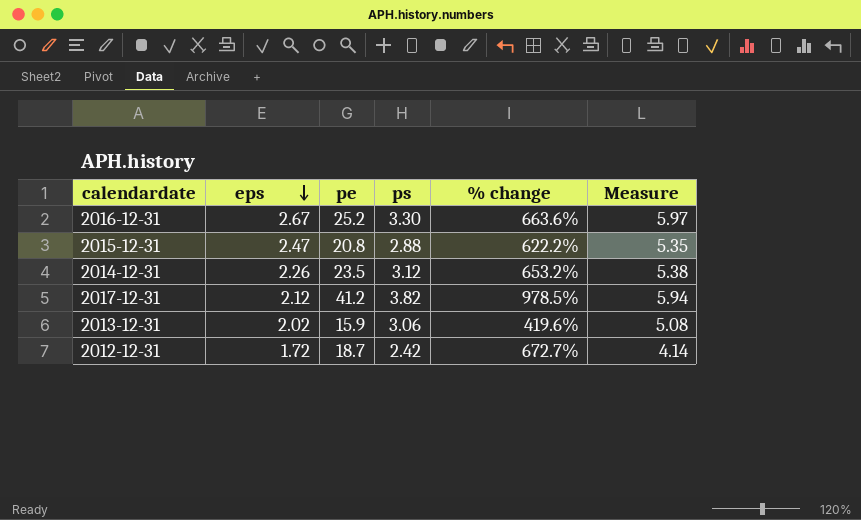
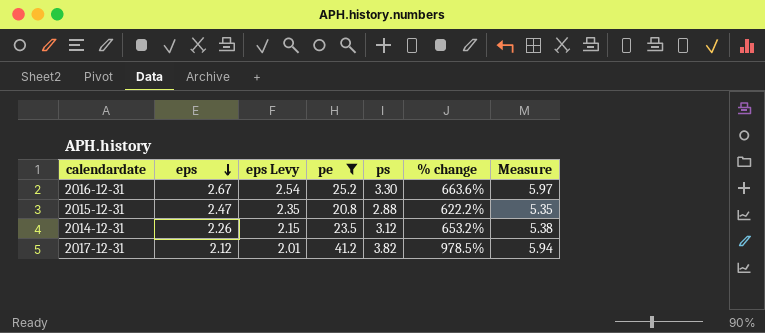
filter: none -> pe >= 20.8
column eps Levy | formula: none -> [eps] * 0.95

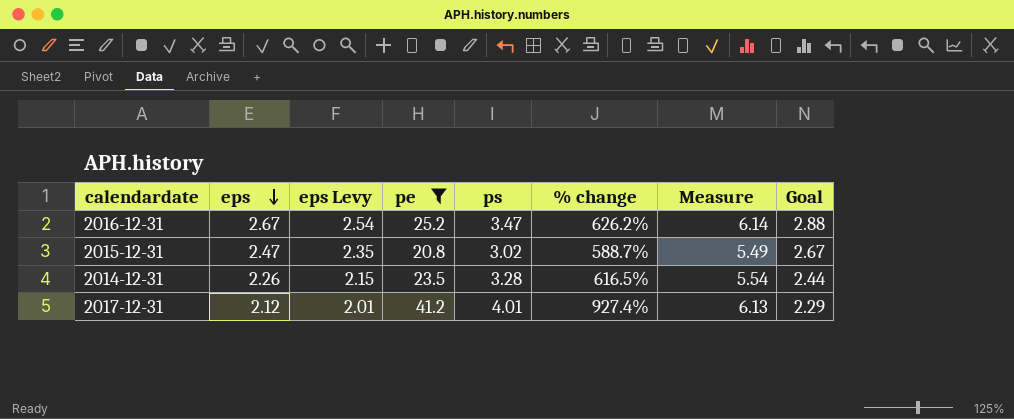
column Goal | formula: none -> [eps] * 1.08
2016-12-31 | ps: 3.30 -> 3.47
2016-12-31 | % change: 663.6% -> 626.2%
2016-12-31 | Measure: 5.97 -> 6.14
2015-12-31 | ps: 2.88 -> 3.02
2015-12-31 | % change: 622.2% -> 588.7%
2015-12-31 | Measure: 5.35 -> 5.49
2014-12-31 | ps: 3.12 -> 3.28
2014-12-31 | % change: 653.2% -> 616.5%
2014-12-31 | Measure: 5.38 -> 5.54
2017-12-31 | ps: 3.82 -> 4.01
2017-12-31 | % change: 978.5% -> 927.4%
2017-12-31 | Measure: 5.94 -> 6.13

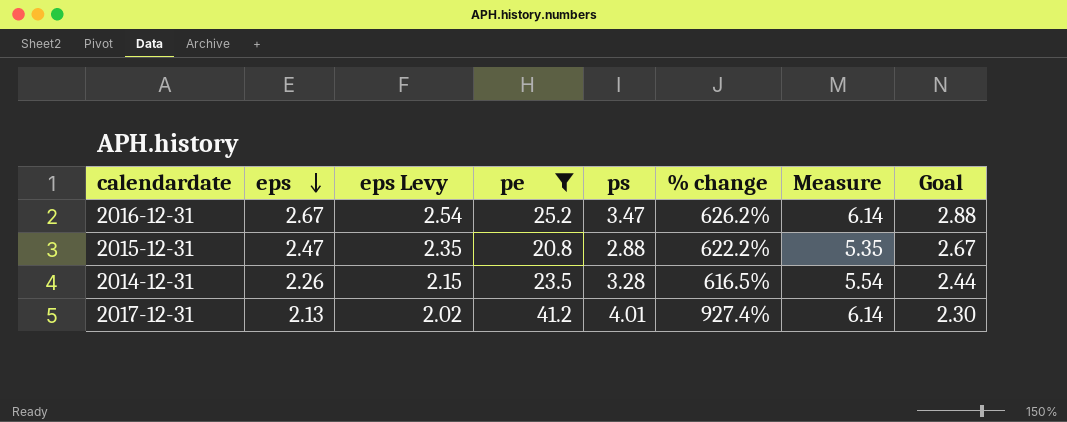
2015-12-31 | ps: 3.02 -> 2.88
2015-12-31 | % change: 588.7% -> 622.2%
2015-12-31 | Measure: 5.49 -> 5.35
2017-12-31 | eps: 2.12 -> 2.13
2017-12-31 | eps Levy: 2.01 -> 2.02
2017-12-31 | Measure: 6.13 -> 6.14
2017-12-31 | Goal: 2.29 -> 2.30

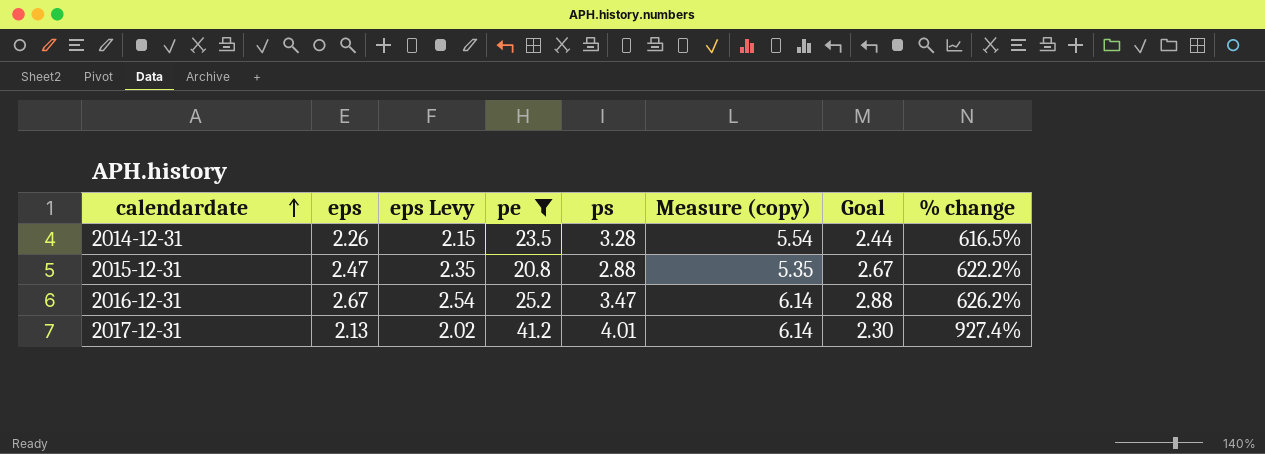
row order: eps descending -> calendardate ascending
column name: Measure -> Measure (copy)
column % change | position: 6 -> 8

